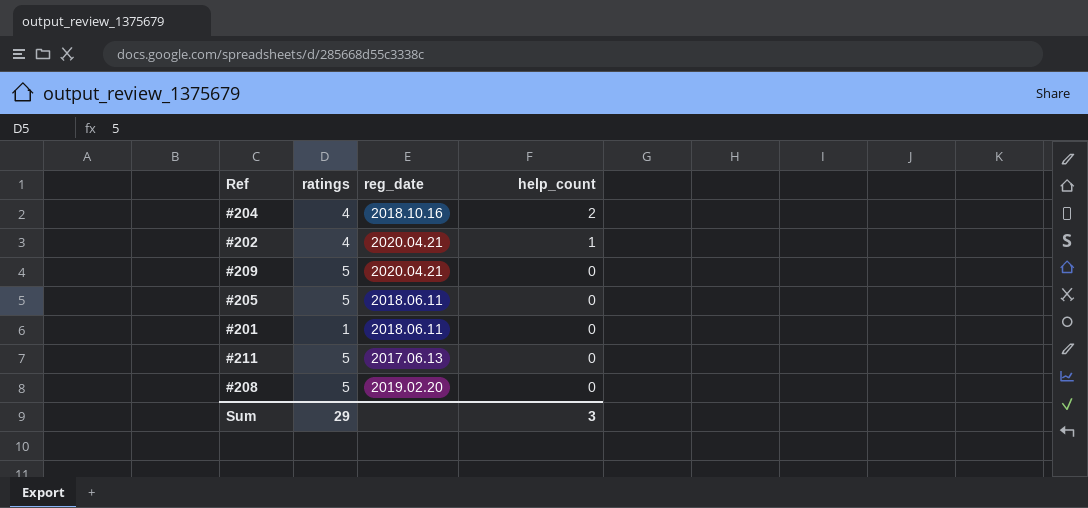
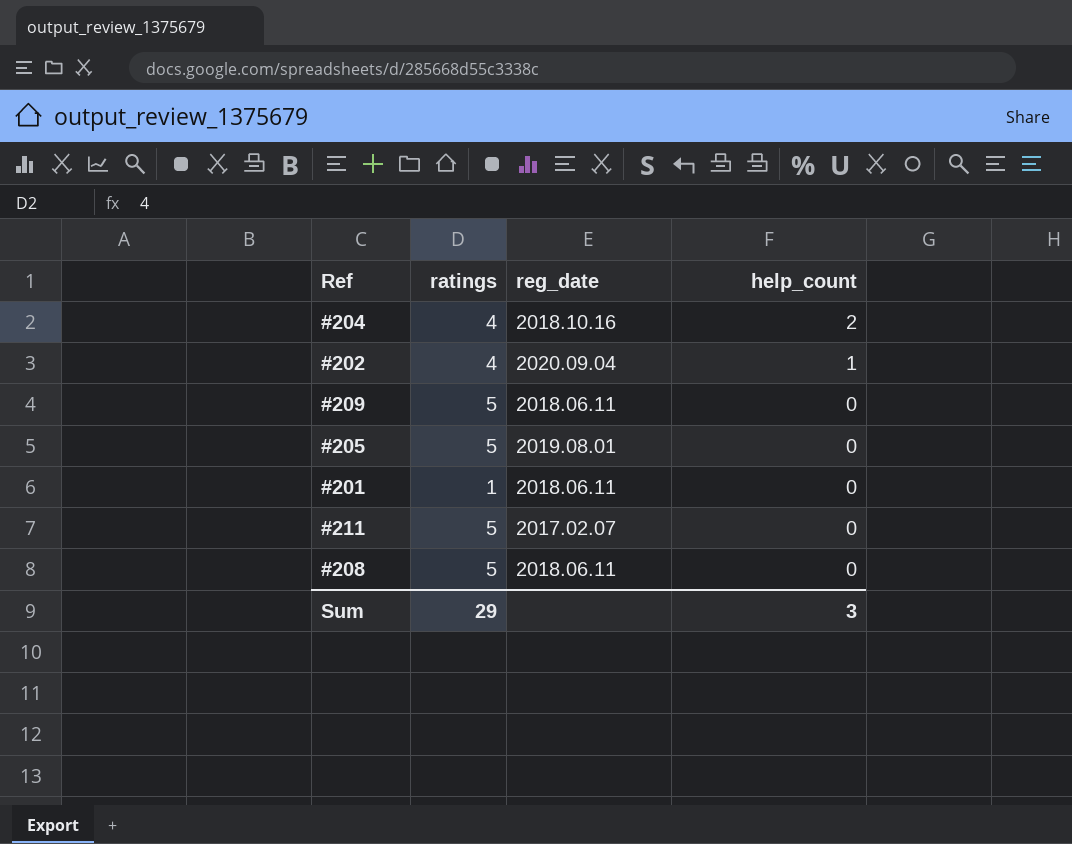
#202 | reg_date: 2020.04.21 -> 2020.09.04
#209 | reg_date: 2020.04.21 -> 2018.06.11
#205 | reg_date: 2018.06.11 -> 2019.08.01
#211 | reg_date: 2017.06.13 -> 2017.02.07
#208 | reg_date: 2019.02.20 -> 2018.06.11

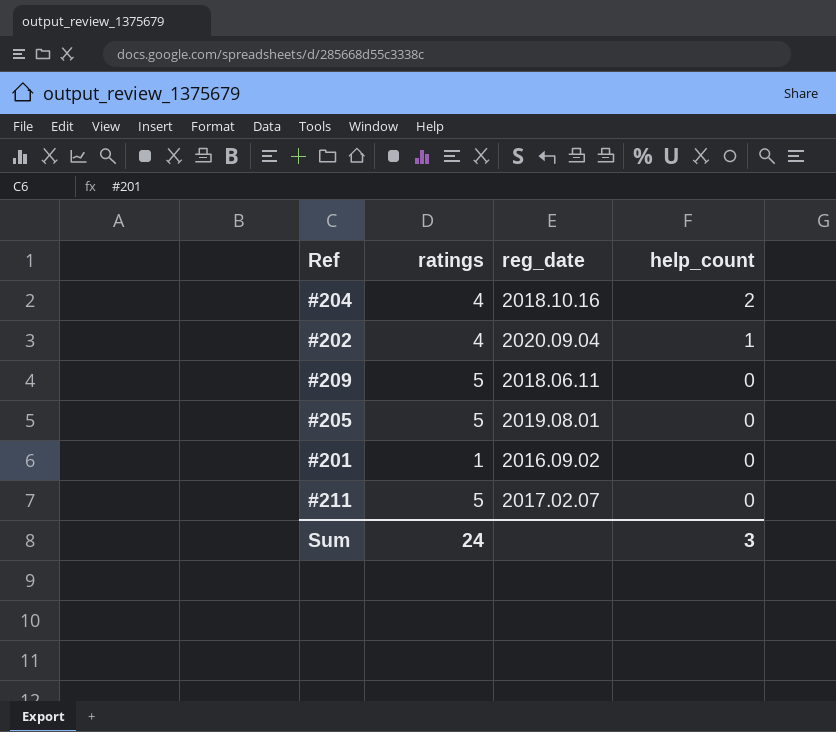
row #208: 5 | 2018.06.11 | 0 -> none
#201 | reg_date: 2018.06.11 -> 2016.09.02
Sum | ratings: 29 -> 24

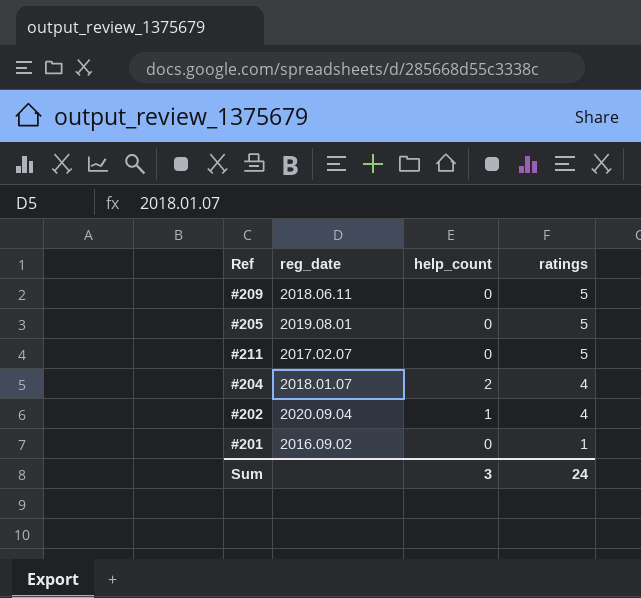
row order: help_count descending -> ratings descending
column ratings | position: 2 -> 4
#204 | reg_date: 2018.10.16 -> 2018.01.07

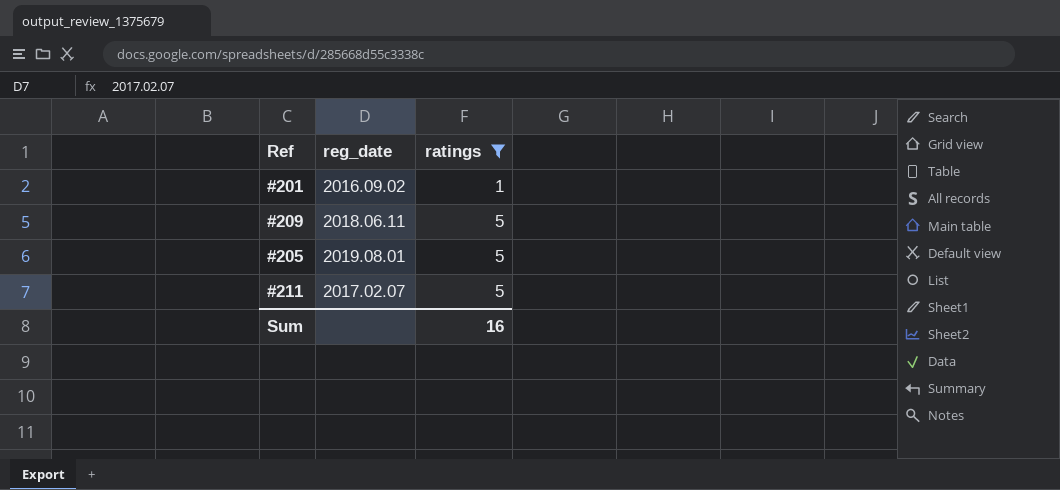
filter: none -> ratings != 4
row order: ratings descending -> ratings ascending
column help_count | position: 3 -> none
Sum | ratings: 24 -> 16

